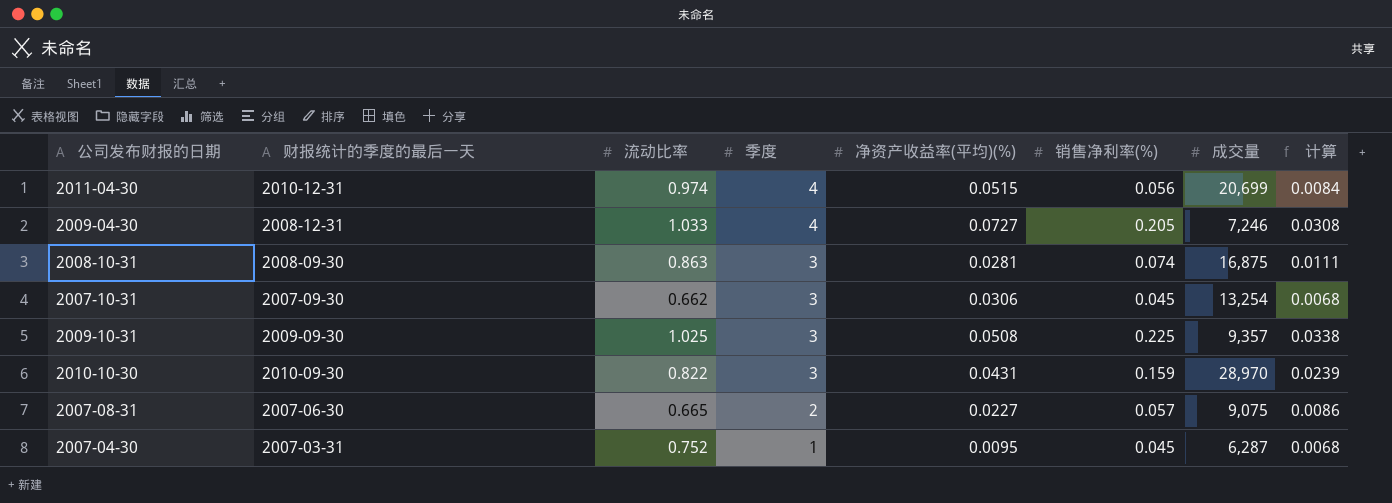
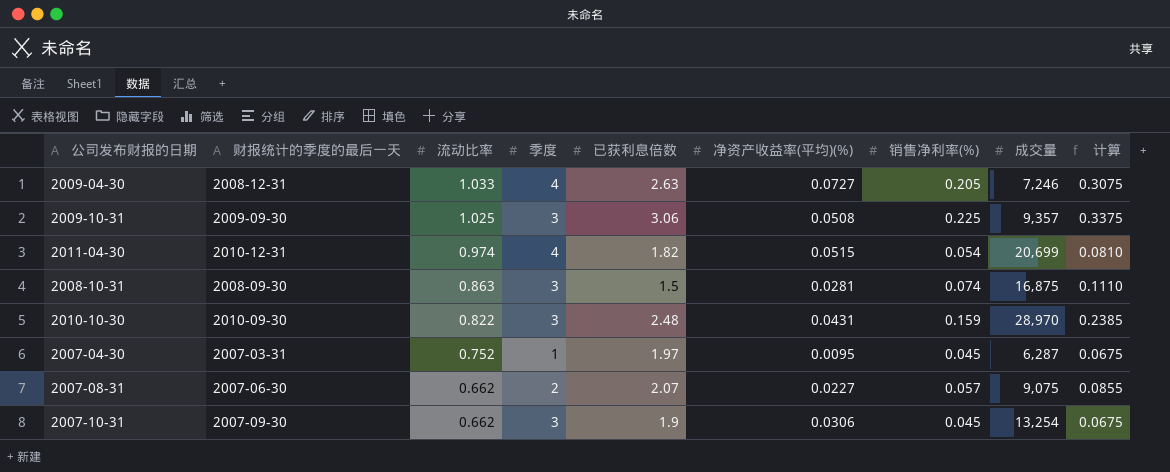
row order: 季度 descending -> 流动比率 descending
column 已获利息倍数 | position: none -> 5
column 计算 | formula: [销售净利率(%)] * 0.15 -> [销售净利率(%)] * 1.5
2011-04-30 | 销售净利率(%): 0.056 -> 0.054
2007-08-31 | 流动比率: 0.665 -> 0.662

